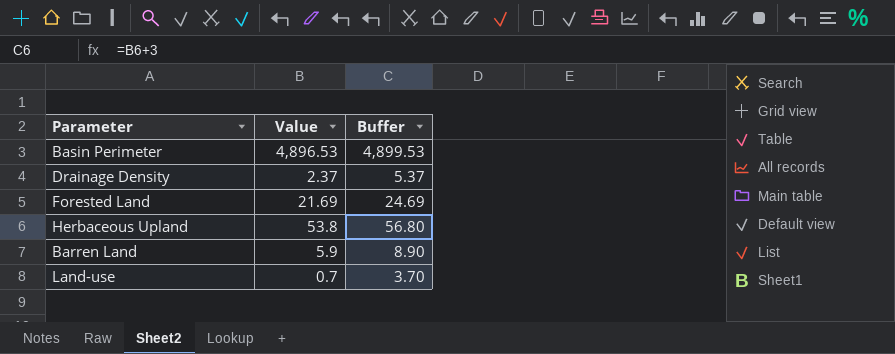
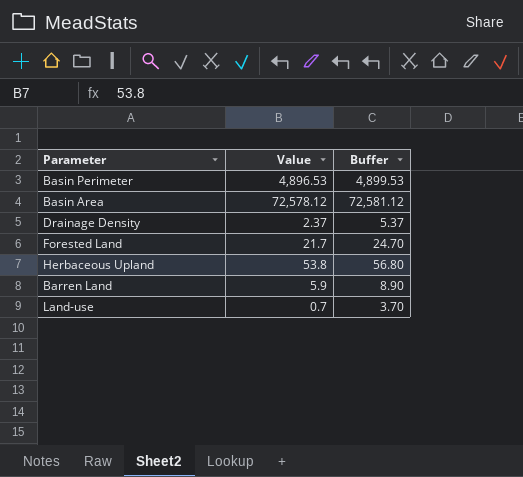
row Basin Area: none -> 72,578.12 | 72,581.12
Forested Land | Value: 21.69 -> 21.7
Forested Land | Buffer: 24.69 -> 24.70

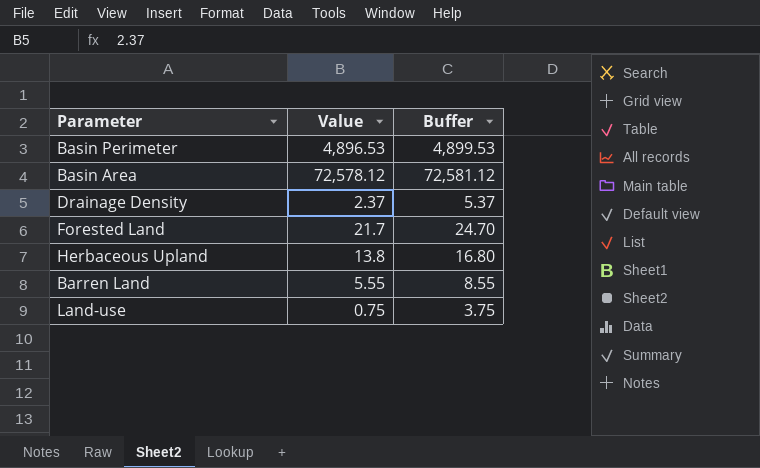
Herbaceous Upland | Value: 53.8 -> 13.8
Herbaceous Upland | Buffer: 56.80 -> 16.80
Barren Land | Value: 5.9 -> 5.55
Barren Land | Buffer: 8.90 -> 8.55
Land-use | Value: 0.7 -> 0.75
Land-use | Buffer: 3.70 -> 3.75

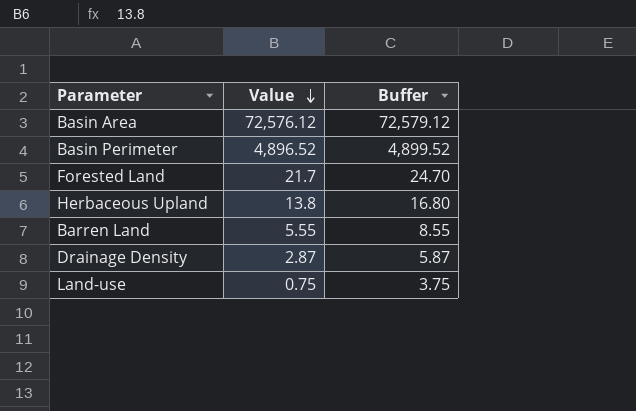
row order: none -> Value descending
Basin Area | Value: 72,578.12 -> 72,576.12
Basin Area | Buffer: 72,581.12 -> 72,579.12
Basin Perimeter | Value: 4,896.53 -> 4,896.52
Basin Perimeter | Buffer: 4,899.53 -> 4,899.52
Drainage Density | Value: 2.37 -> 2.87
Drainage Density | Buffer: 5.37 -> 5.87

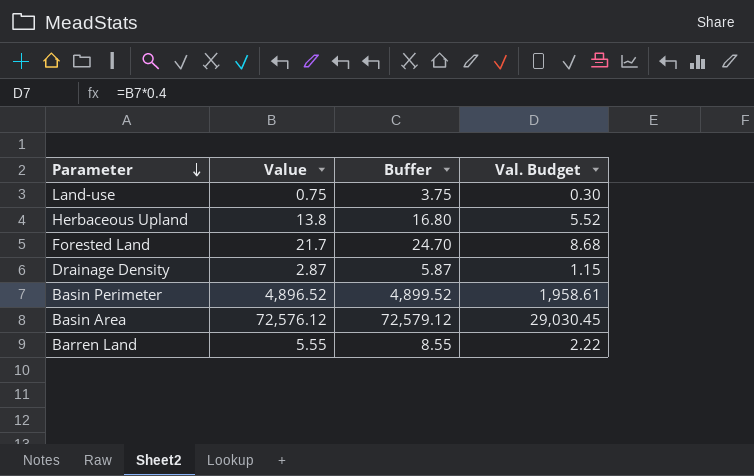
row order: Value descending -> Parameter descending
column Val. Budget | formula: none -> [Value] * 0.4

